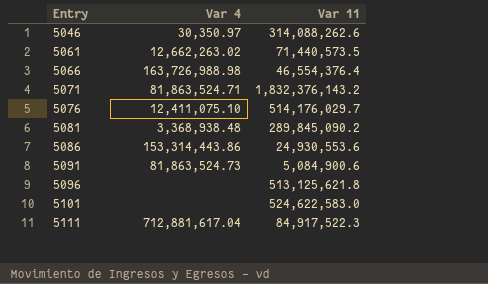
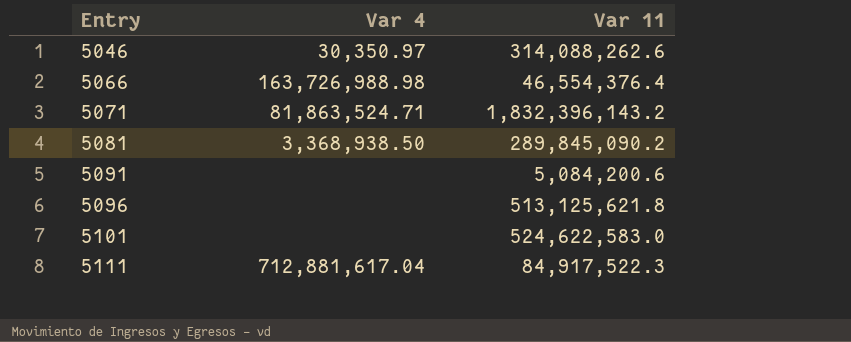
row 5061: 12,662,263.02 | 71,440,573.5 -> none
row 5076: 12,411,075.10 | 514,176,029.7 -> none
row 5086: 153,314,443.86 | 24,930,553.6 -> none
5071 | Var 11: 1,832,376,143.2 -> 1,832,396,143.2
5081 | Var 4: 3,368,938.48 -> 3,368,938.50
5091 | Var 4: 81,863,524.73 -> none
5091 | Var 11: 5,084,900.6 -> 5,084,200.6

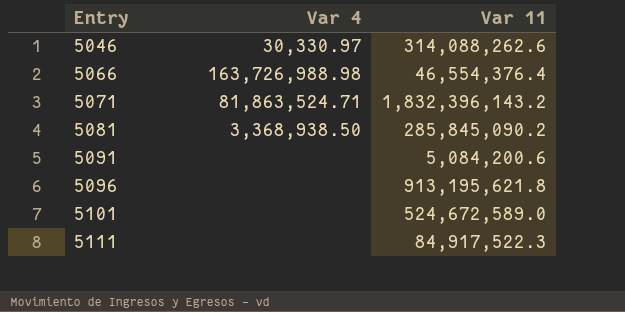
5046 | Var 4: 30,350.97 -> 30,330.97
5081 | Var 11: 289,845,090.2 -> 285,845,090.2
5096 | Var 11: 513,125,621.8 -> 913,195,621.8
5101 | Var 11: 524,622,583.0 -> 524,672,589.0
5111 | Var 4: 712,881,617.04 -> none

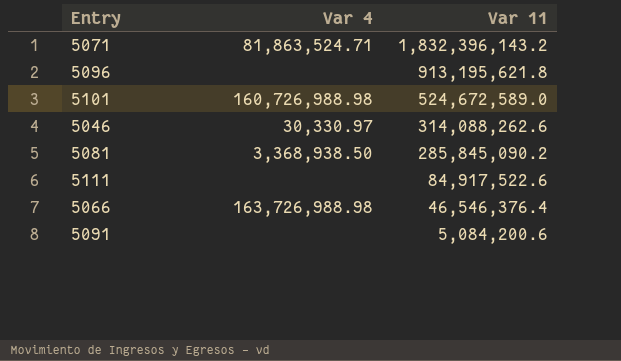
row order: Entry ascending -> Var 11 descending
5101 | Var 4: none -> 160,726,988.98
5111 | Var 11: 84,917,522.3 -> 84,917,522.6
5066 | Var 11: 46,554,376.4 -> 46,546,376.4

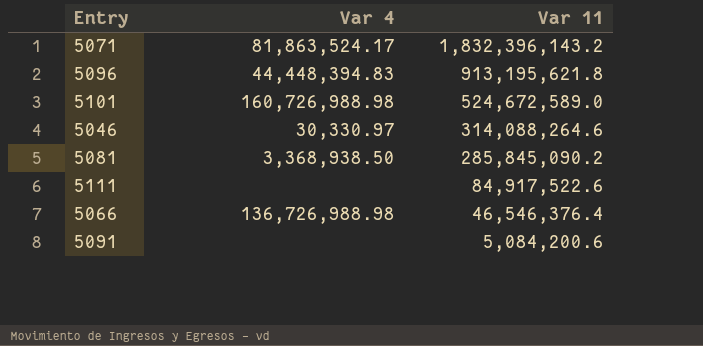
5071 | Var 4: 81,863,524.71 -> 81,863,524.17
5096 | Var 4: none -> 44,448,394.83
5046 | Var 11: 314,088,262.6 -> 314,088,264.6
5066 | Var 4: 163,726,988.98 -> 136,726,988.98

